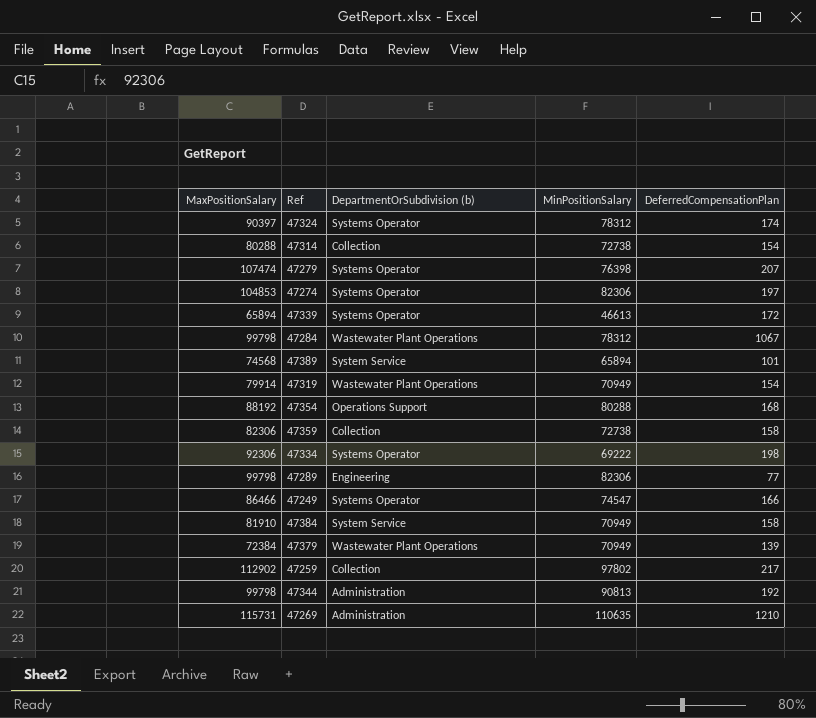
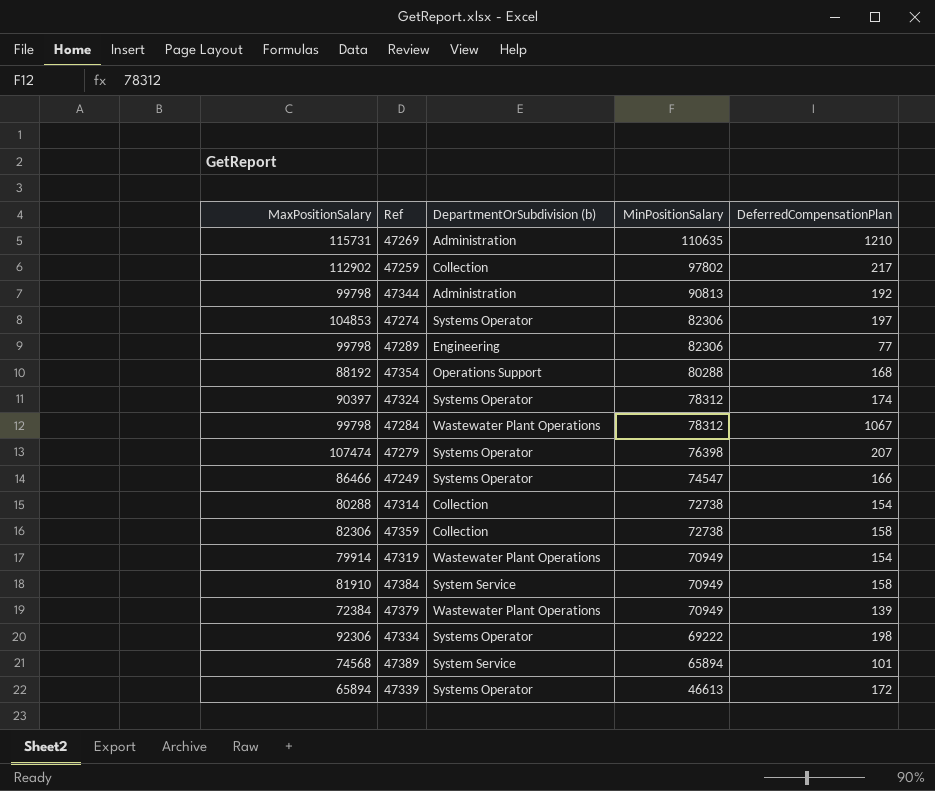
row order: none -> MinPositionSalary descending

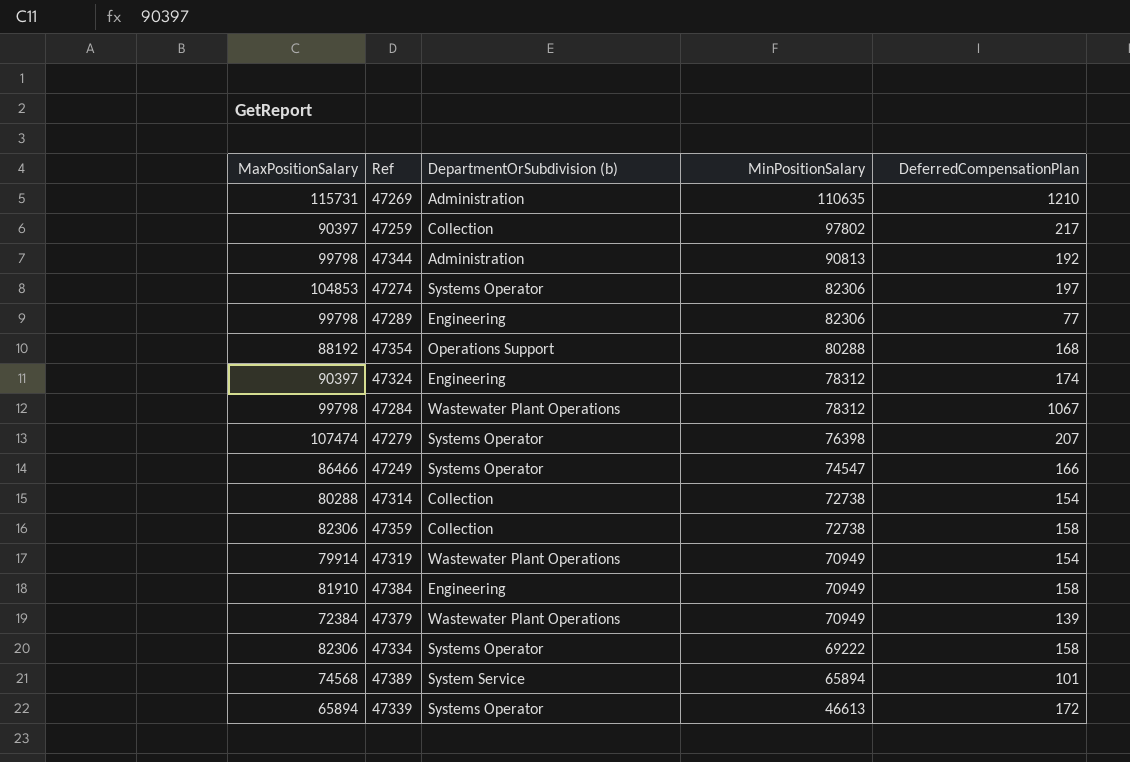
47259 | MaxPositionSalary: 112902 -> 90397
47324 | DepartmentOrSubdivision (b): Systems Operator -> Engineering
47384 | DepartmentOrSubdivision (b): System Service -> Engineering
47334 | MaxPositionSalary: 92306 -> 82306
47334 | DeferredCompensationPlan: 198 -> 158

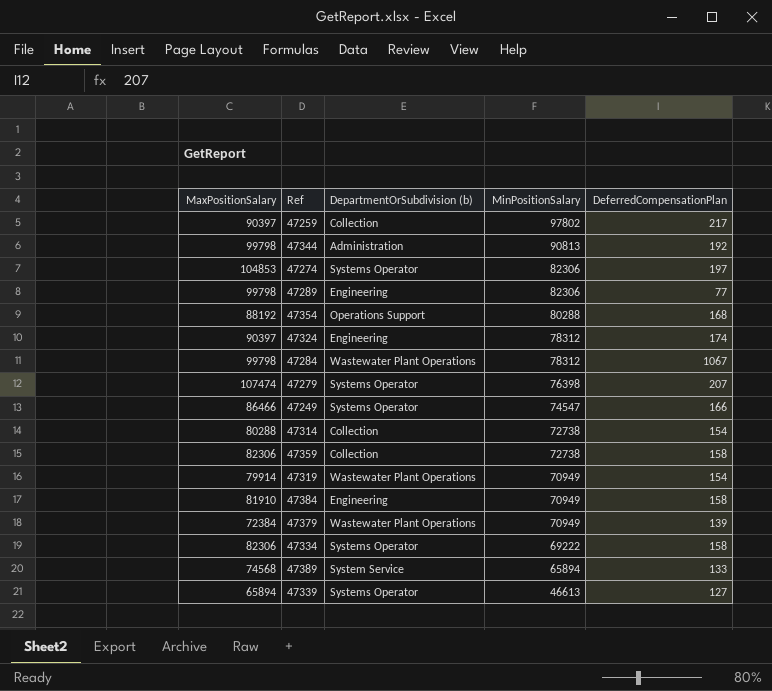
row 47269: 115731 | Administration | 110635 | 1210 -> none
47389 | DeferredCompensationPlan: 101 -> 133
47339 | DeferredCompensationPlan: 172 -> 127

